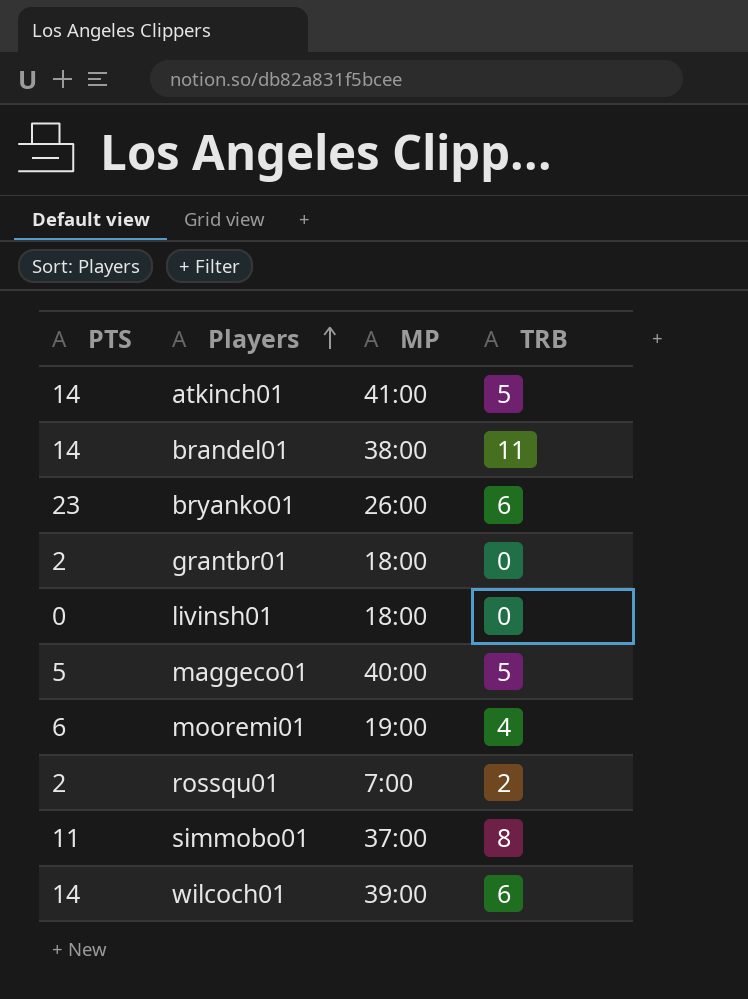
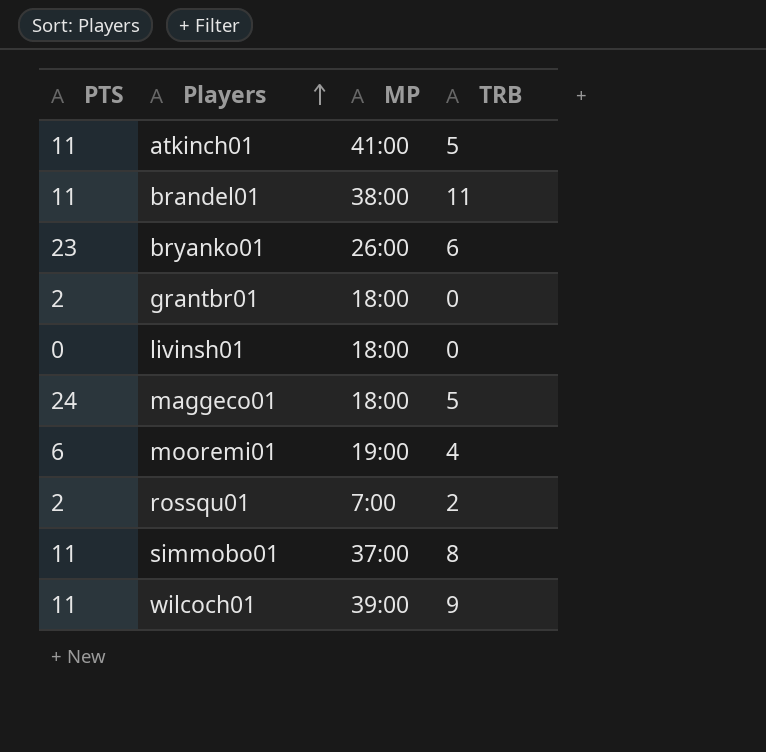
atkinch01 | PTS: 14 -> 11
brandel01 | PTS: 14 -> 11
maggeco01 | PTS: 5 -> 24
maggeco01 | MP: 40:00 -> 18:00
wilcoch01 | PTS: 14 -> 11
wilcoch01 | TRB: 6 -> 9

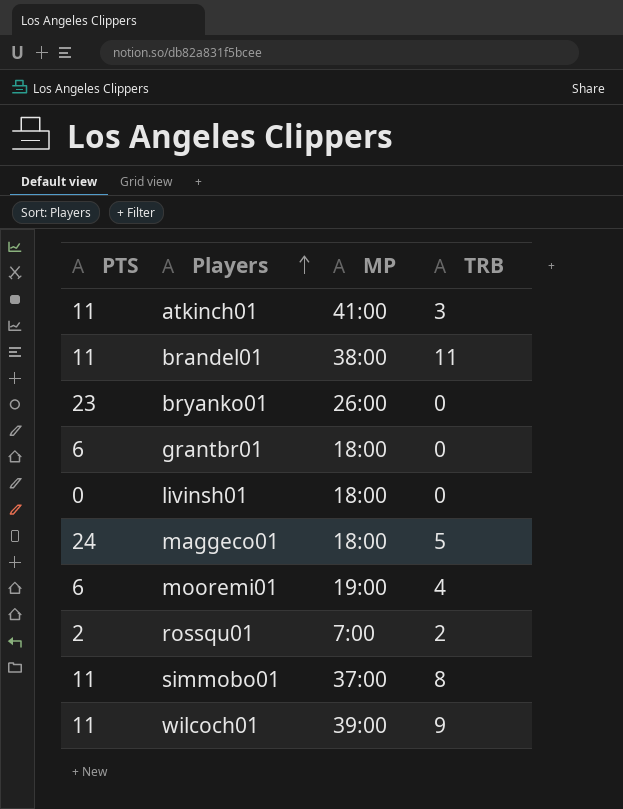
atkinch01 | TRB: 5 -> 3
bryanko01 | TRB: 6 -> 0
grantbr01 | PTS: 2 -> 6

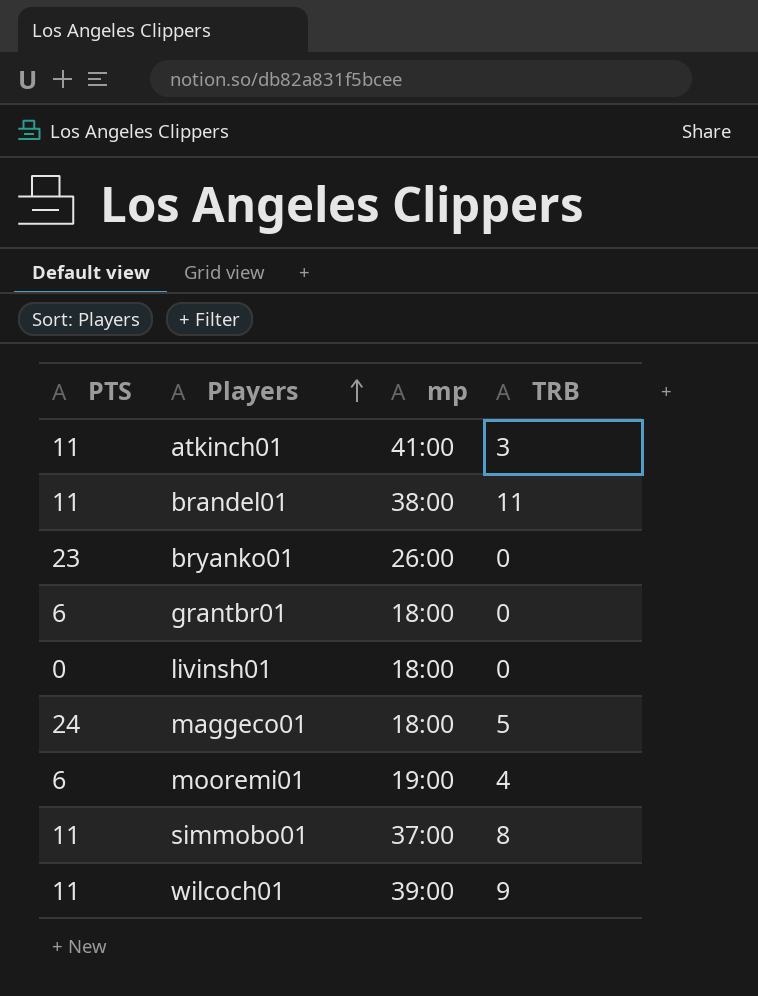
column name: MP -> mp
row rossqu01: 2 | 7:00 | 2 -> none

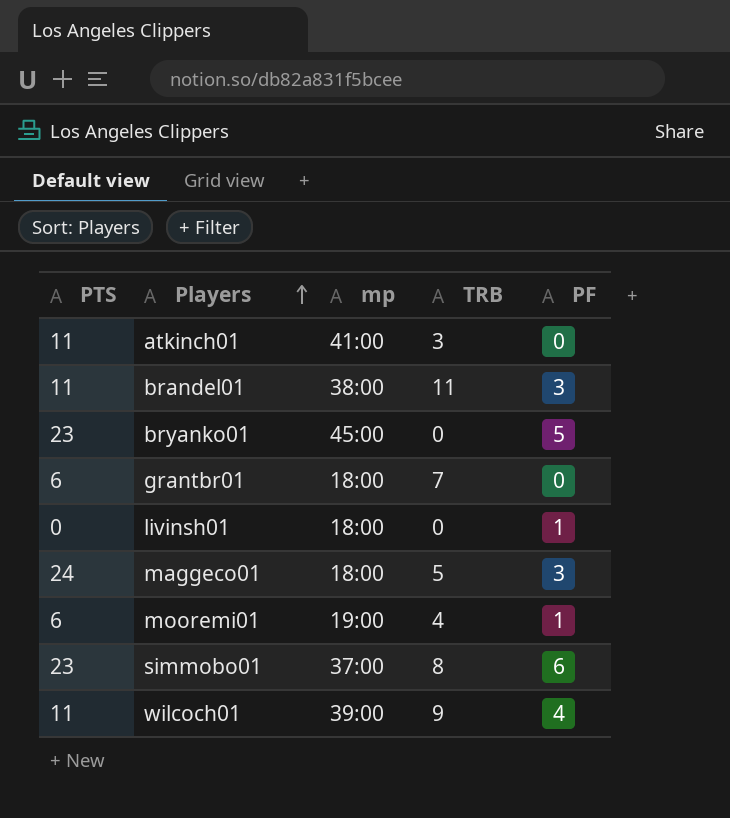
column PF | position: none -> 5
bryanko01 | mp: 26:00 -> 45:00
grantbr01 | TRB: 0 -> 7
simmobo01 | PTS: 11 -> 23

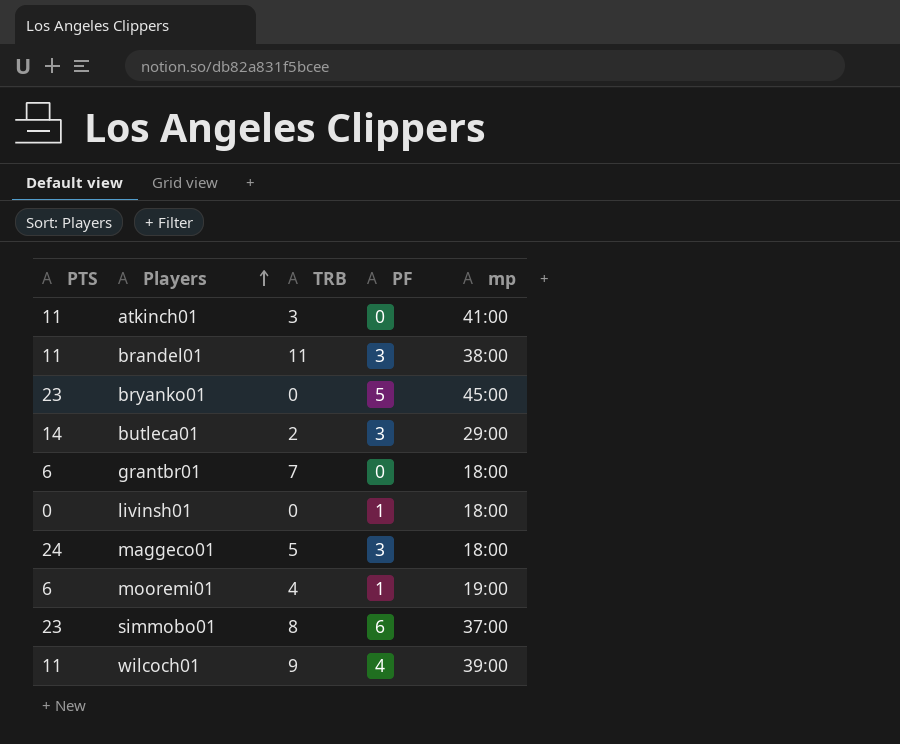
column mp | position: 3 -> 5
row butleca01: none -> 14 | 2 | 3 | 29:00

